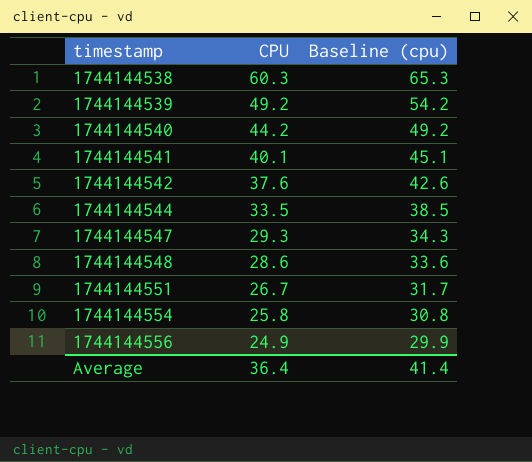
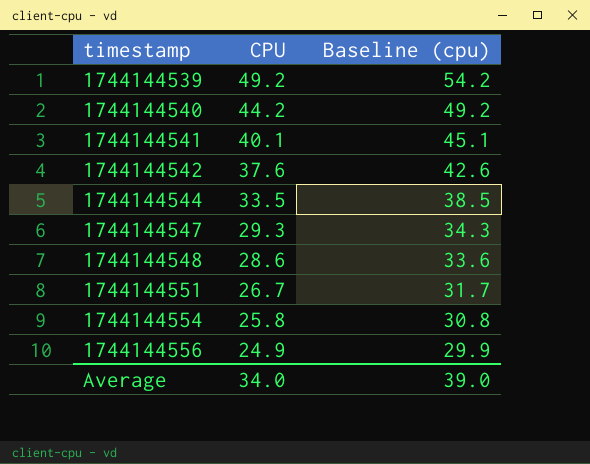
row 1744144538: 60.3 | 65.3 -> none
Average | CPU: 36.4 -> 34.0
Average | Baseline (cpu): 41.4 -> 39.0

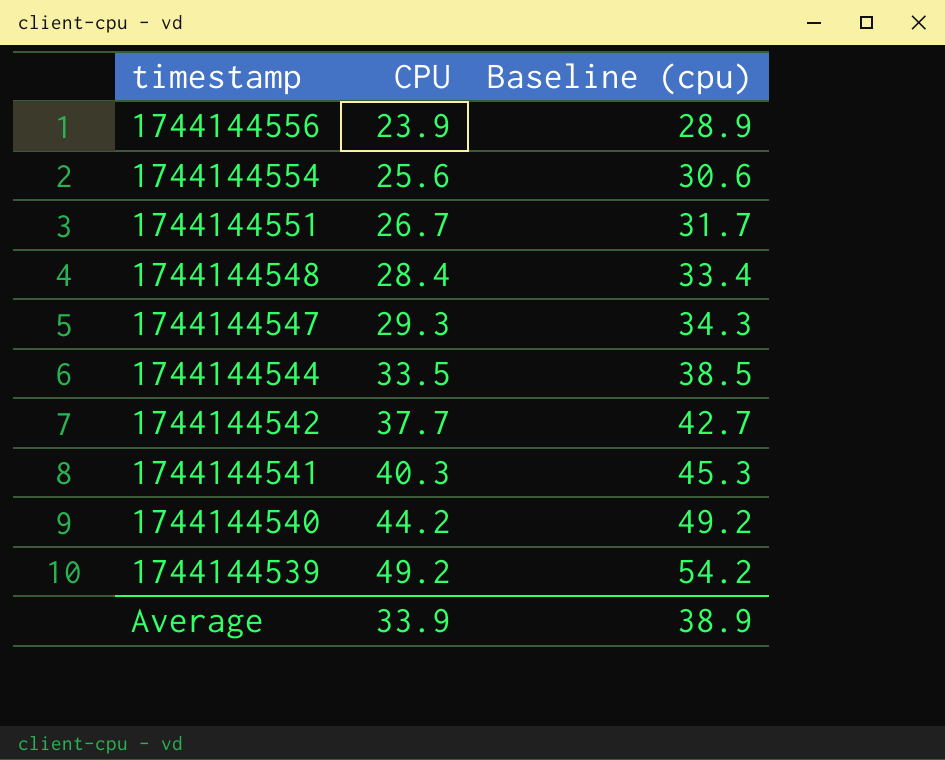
row order: timestamp ascending -> timestamp descending
1744144556 | CPU: 24.9 -> 23.9
1744144556 | Baseline (cpu): 29.9 -> 28.9
1744144554 | CPU: 25.8 -> 25.6
1744144554 | Baseline (cpu): 30.8 -> 30.6
1744144548 | CPU: 28.6 -> 28.4
1744144548 | Baseline (cpu): 33.6 -> 33.4
1744144542 | CPU: 37.6 -> 37.7
1744144542 | Baseline (cpu): 42.6 -> 42.7
1744144541 | CPU: 40.1 -> 40.3
1744144541 | Baseline (cpu): 45.1 -> 45.3
Average | CPU: 34.0 -> 33.9
Average | Baseline (cpu): 39.0 -> 38.9

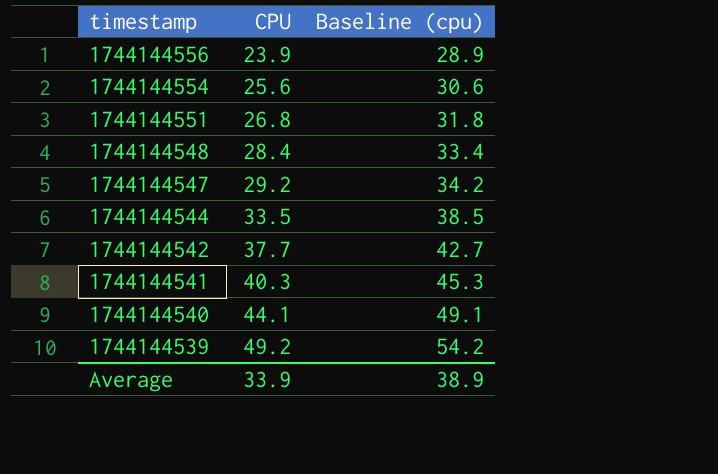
1744144551 | CPU: 26.7 -> 26.8
1744144551 | Baseline (cpu): 31.7 -> 31.8
1744144547 | CPU: 29.3 -> 29.2
1744144547 | Baseline (cpu): 34.3 -> 34.2
1744144540 | CPU: 44.2 -> 44.1
1744144540 | Baseline (cpu): 49.2 -> 49.1

